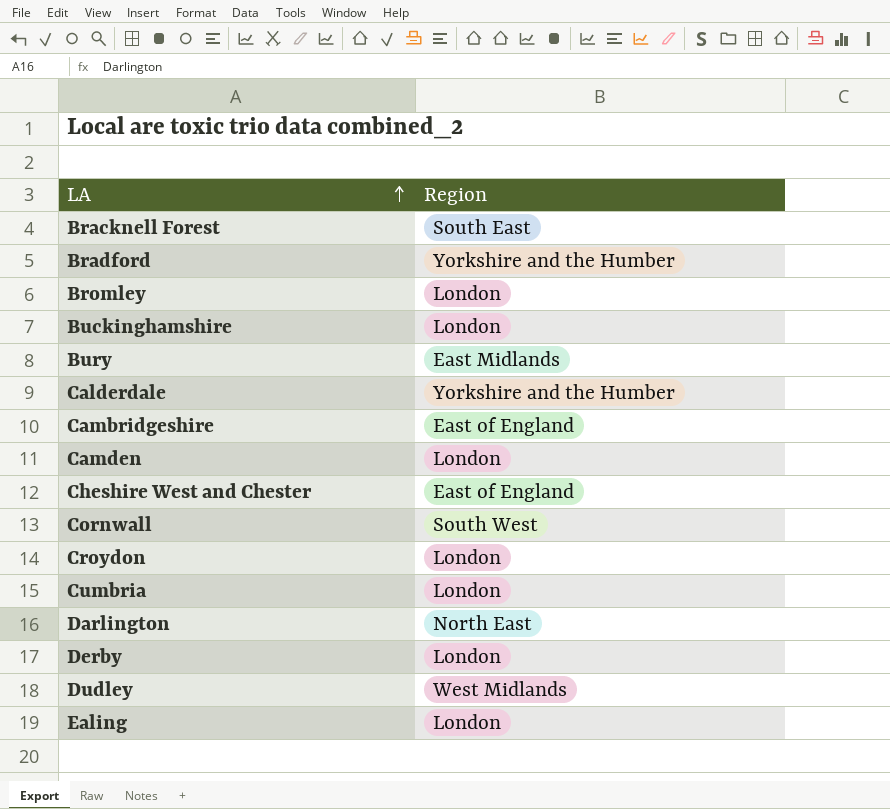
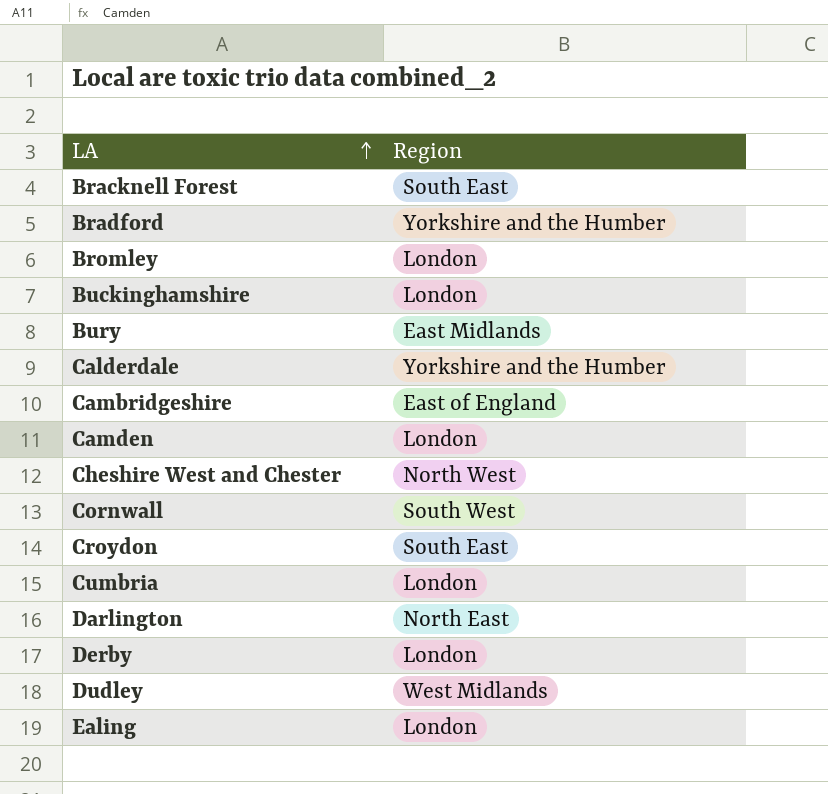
Cheshire West and Chester | Region: East of England -> North West
Croydon | Region: London -> South East

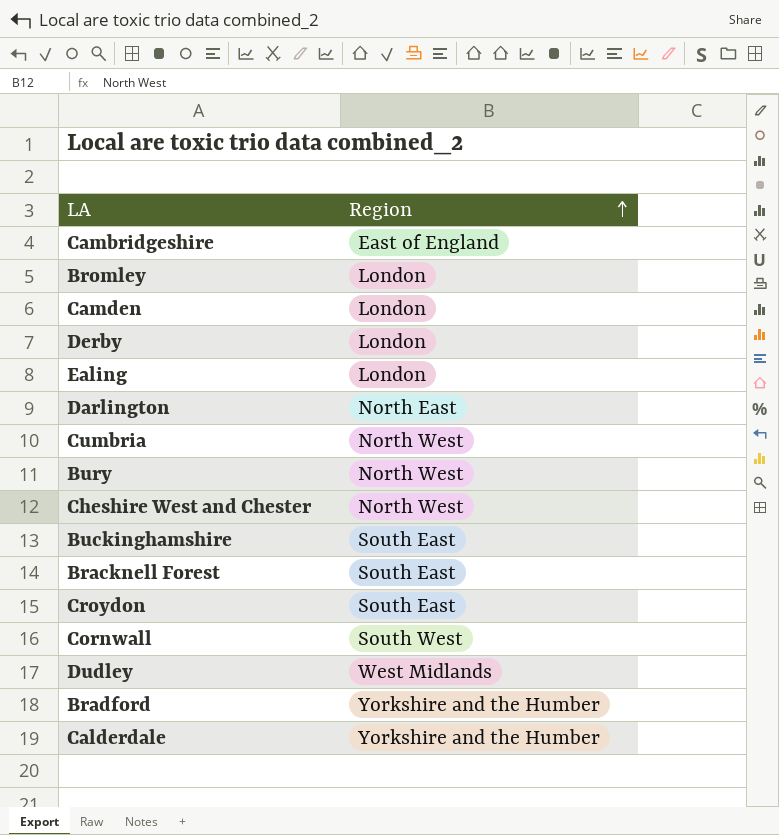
row order: LA ascending -> Region ascending
Cumbria | Region: London -> North West
Bury | Region: East Midlands -> North West
Buckinghamshire | Region: London -> South East

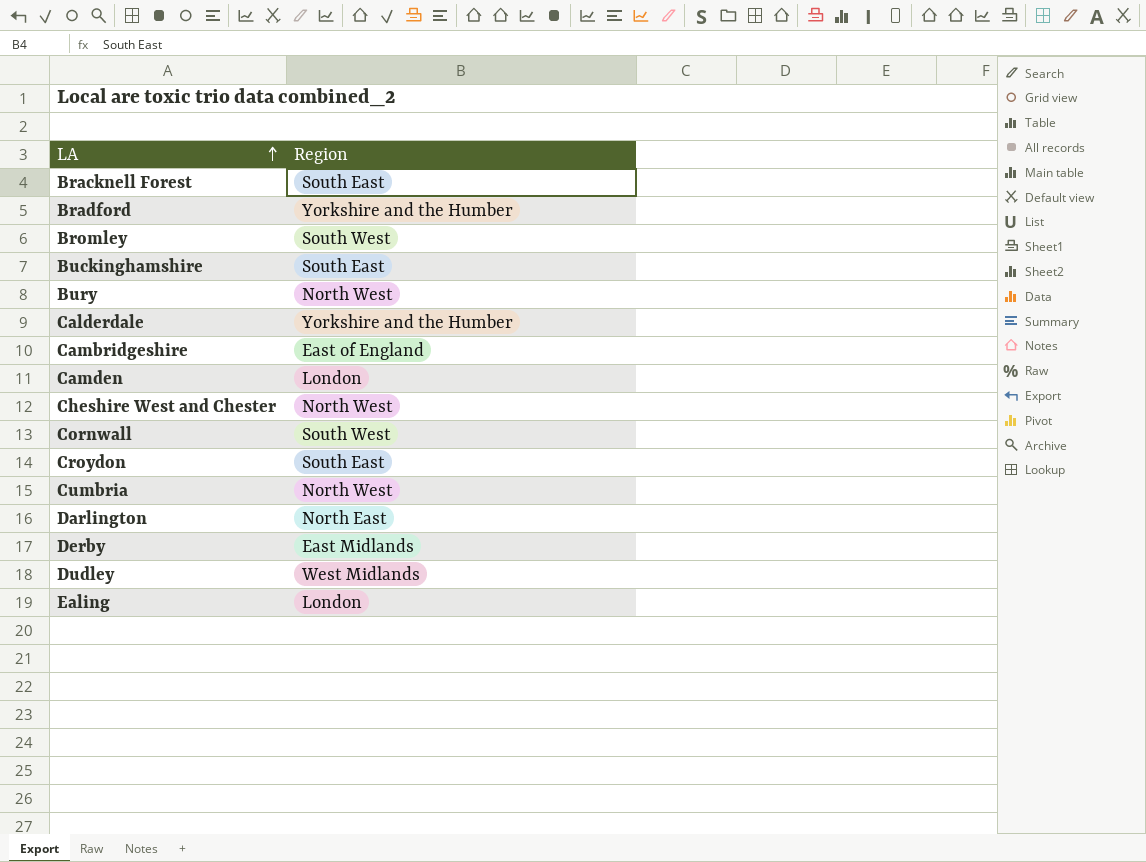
row order: Region ascending -> LA ascending
Bromley | Region: London -> South West
Derby | Region: London -> East Midlands

